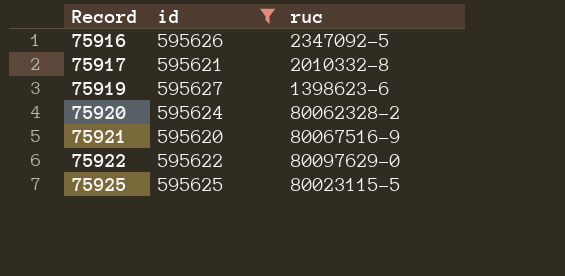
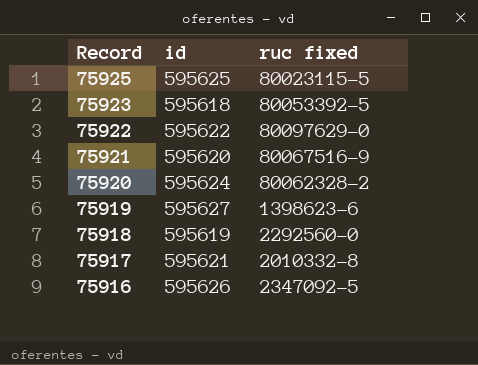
filter: id >= 595620 -> none
row order: Record ascending -> Record descending
column name: ruc -> ruc fixed

